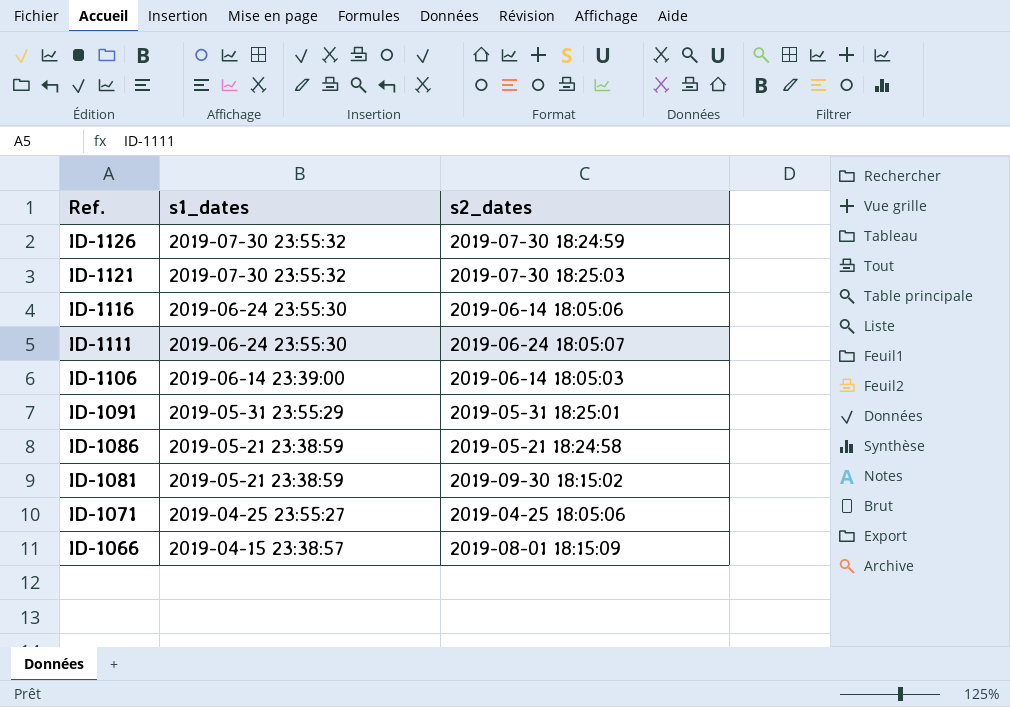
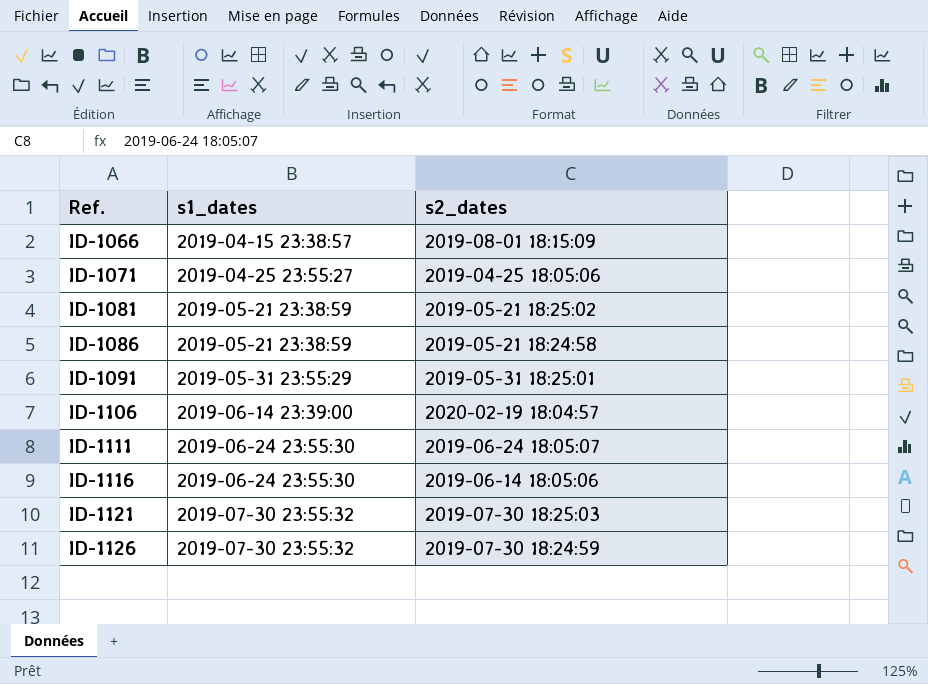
row order: Ref. descending -> Ref. ascending
ID-1081 | s2_dates: 2019-09-30 18:15:02 -> 2019-05-21 18:25:02
ID-1106 | s2_dates: 2019-06-14 18:05:03 -> 2020-02-19 18:04:57

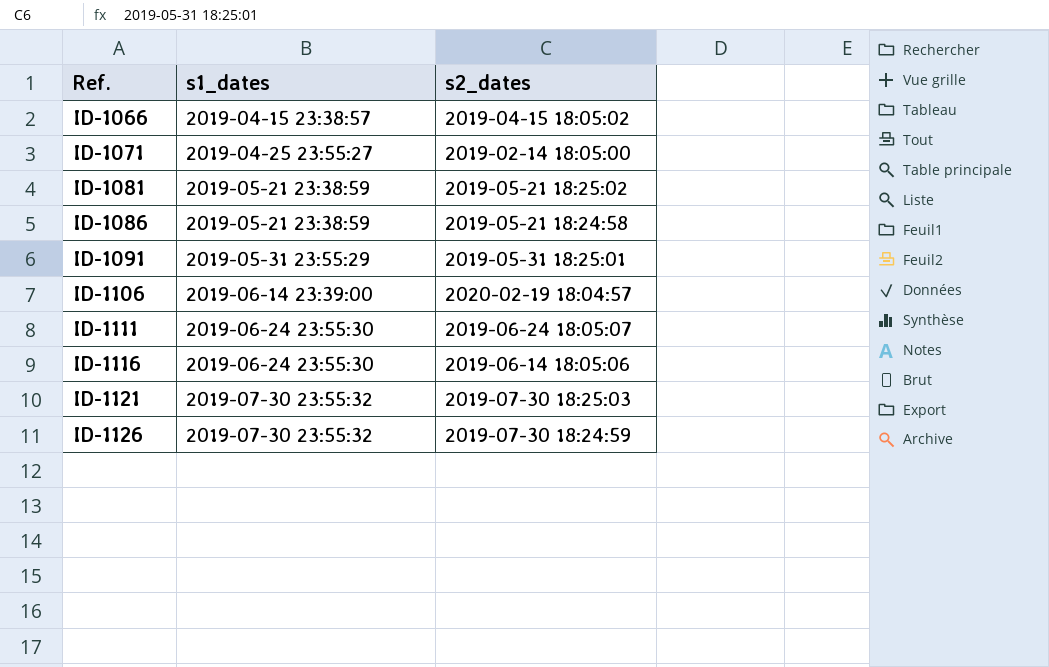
ID-1066 | s2_dates: 2019-08-01 18:15:09 -> 2019-04-15 18:05:02
ID-1071 | s2_dates: 2019-04-25 18:05:06 -> 2019-02-14 18:05:00

